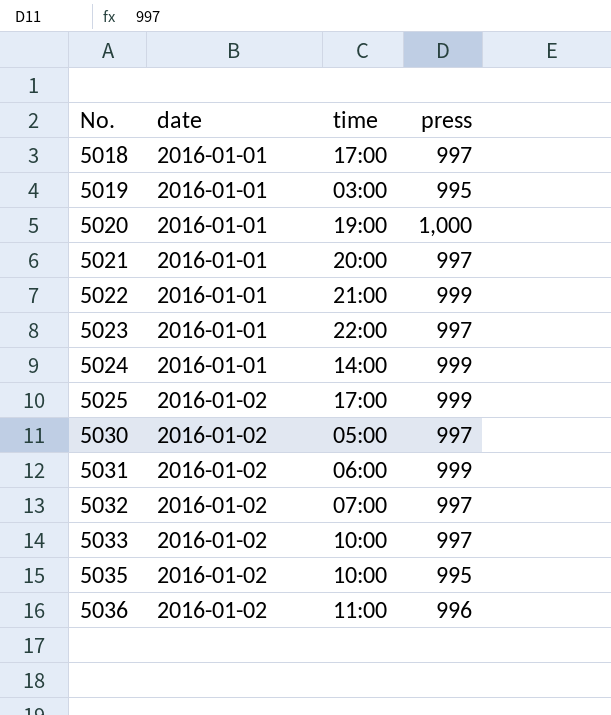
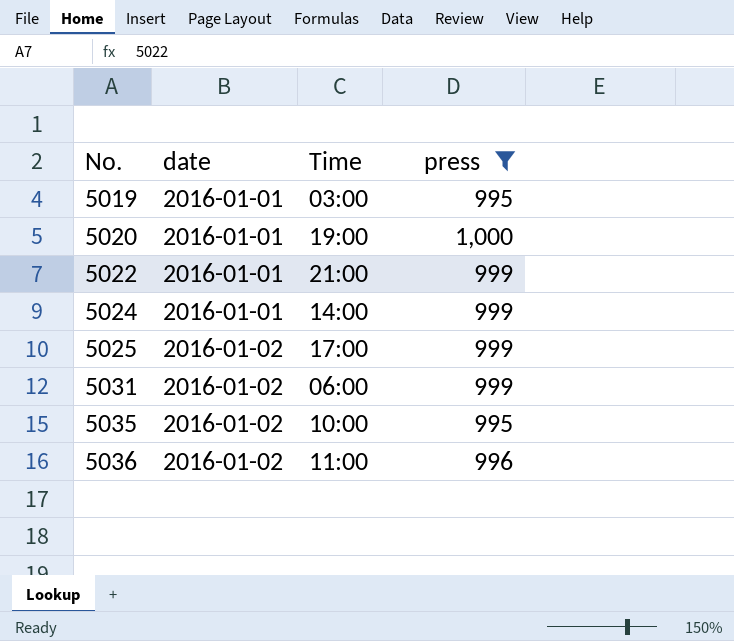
filter: none -> press != 997
column name: time -> Time

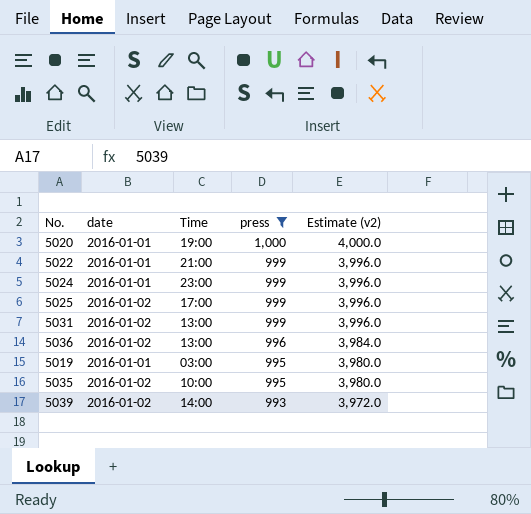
row order: No. ascending -> press descending
column Estimate (v2) | formula: none -> [press] * 4
5024 | Time: 14:00 -> 23:00
5031 | Time: 06:00 -> 13:00
5036 | Time: 11:00 -> 13:00
row 5039: none -> 2016-01-02 | 14:00 | 993 | 3,972.0

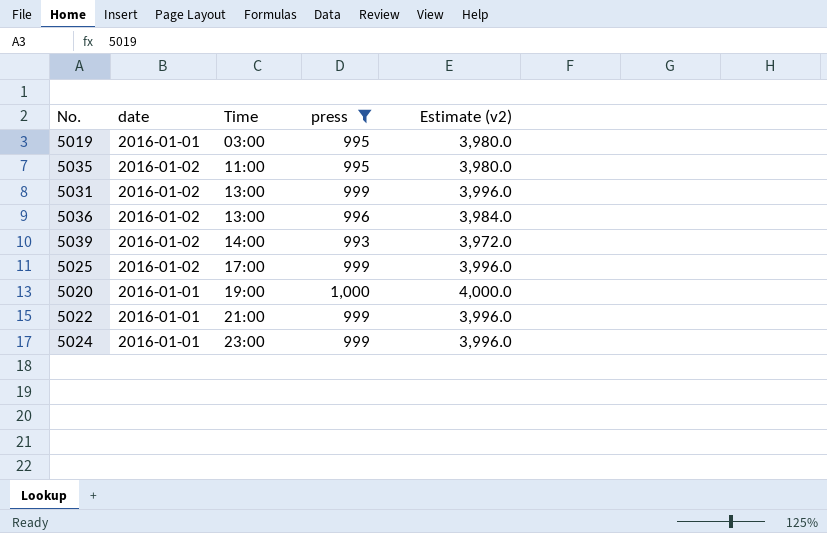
row order: press descending -> Time ascending
5035 | Time: 10:00 -> 11:00

